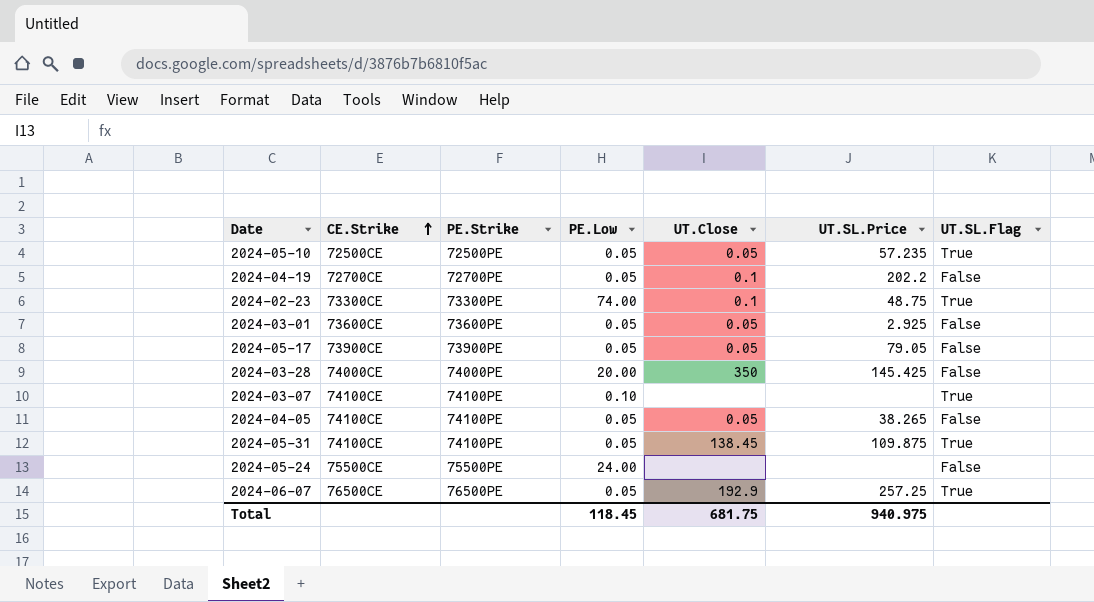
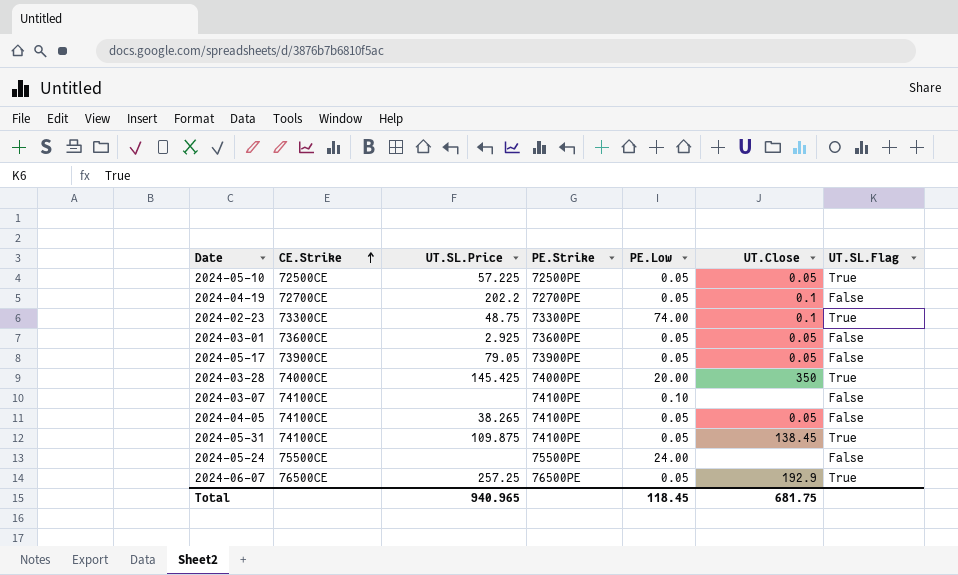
column UT.SL.Price | position: 6 -> 3
2024-05-10 | UT.SL.Price: 57.235 -> 57.225
2024-03-28 | UT.SL.Flag: False -> True
2024-03-07 | UT.SL.Flag: True -> False
Total | UT.SL.Price: 940.975 -> 940.965

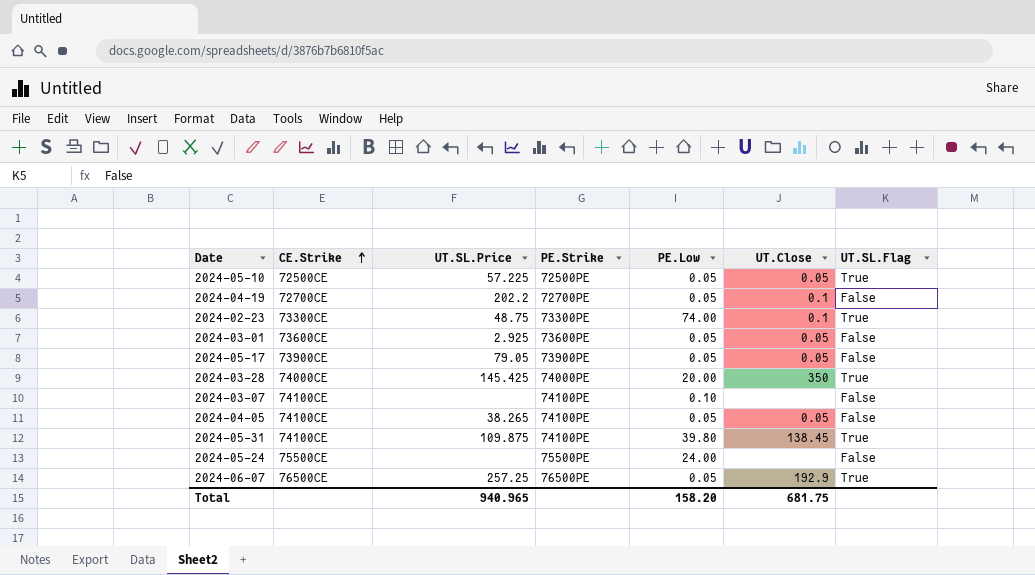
2024-05-31 | PE.Low: 0.05 -> 39.80
Total | PE.Low: 118.45 -> 158.20

